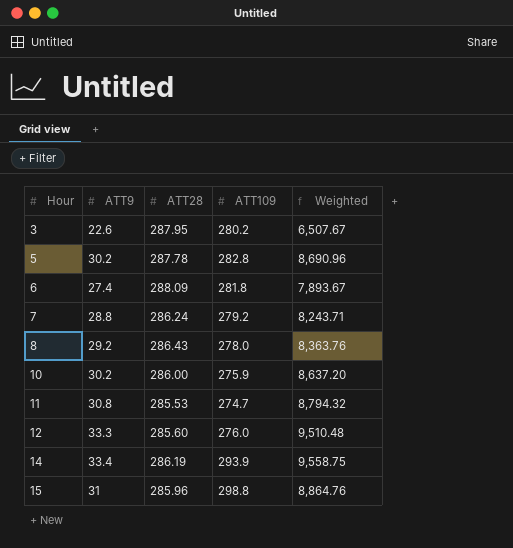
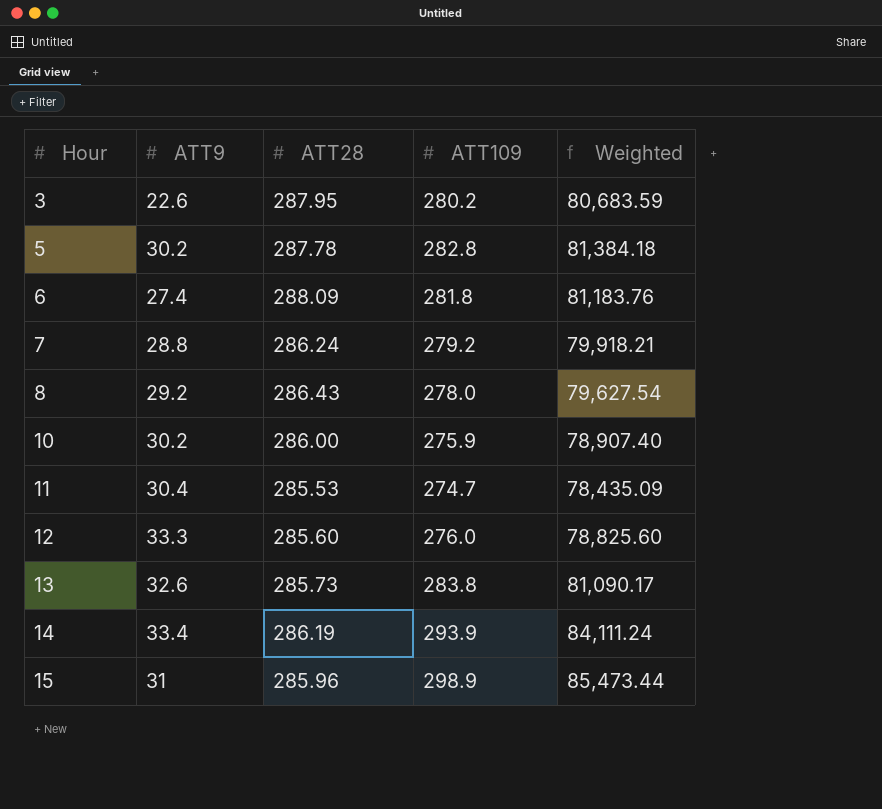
column Weighted | formula: [ATT9] * [ATT28] -> [ATT28] * [ATT109]
11 | ATT9: 30.8 -> 30.4
row 13: none -> 32.6 | 285.73 | 283.8 | 81,090.17
15 | ATT109: 298.8 -> 298.9

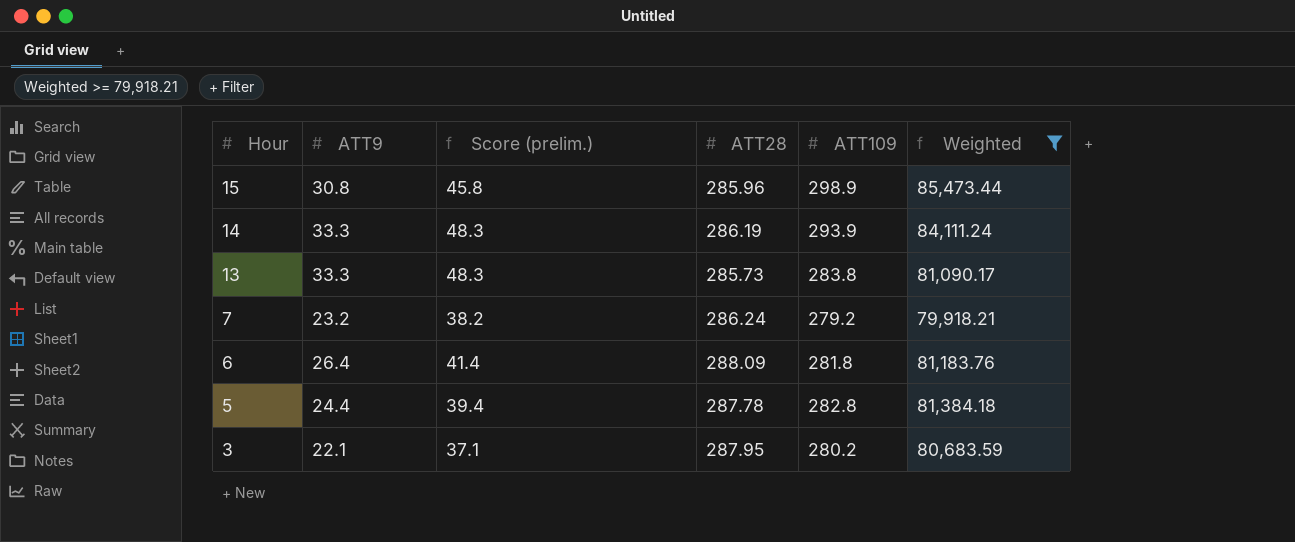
filter: none -> Weighted >= 79,918.21
row order: Hour ascending -> Hour descending
column Score (prelim.) | formula: none -> [ATT9] + 15
15 | ATT9: 31 -> 30.8
14 | ATT9: 33.4 -> 33.3
13 | ATT9: 32.6 -> 33.3
7 | ATT9: 28.8 -> 23.2
6 | ATT9: 27.4 -> 26.4
5 | ATT9: 30.2 -> 24.4
3 | ATT9: 22.6 -> 22.1

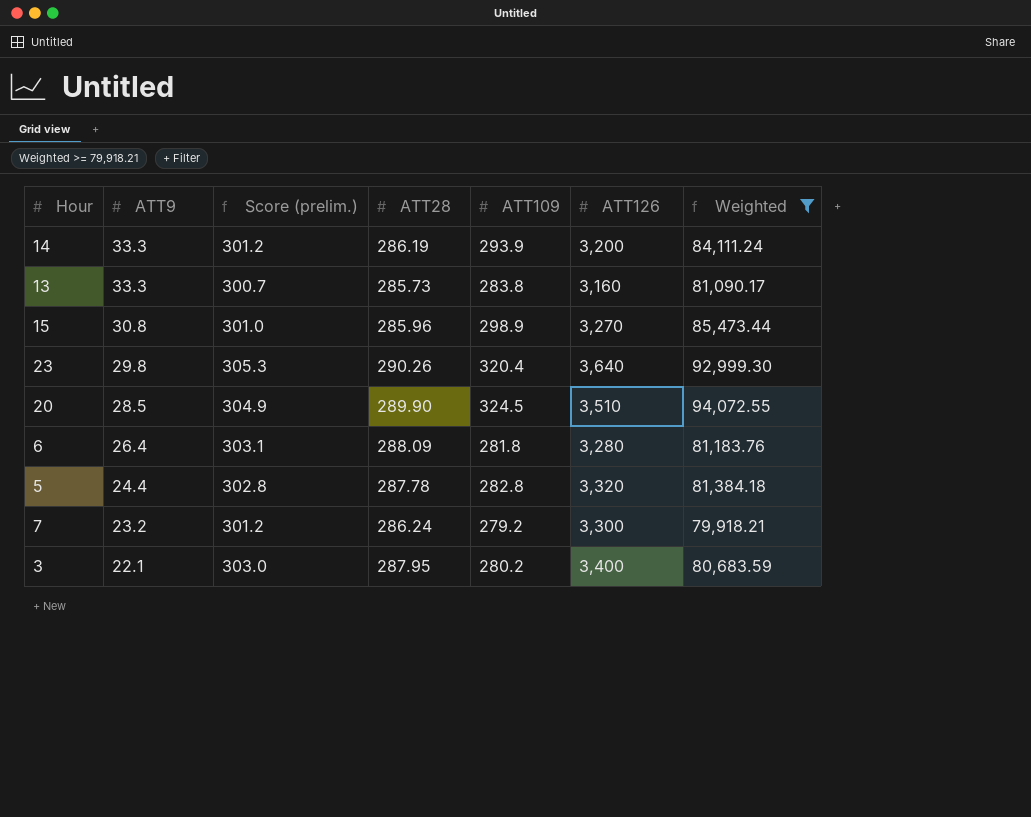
row order: Hour descending -> ATT9 descending
column Score (prelim.) | formula: [ATT9] + 15 -> [ATT28] + 15
column ATT126 | position: none -> 6
row 23: none -> 29.8 | 305.3 | 290.26 | 320.4 | 3,640 | 92,999.30
row 20: none -> 28.5 | 304.9 | 289.90 | 324.5 | 3,510 | 94,072.55

